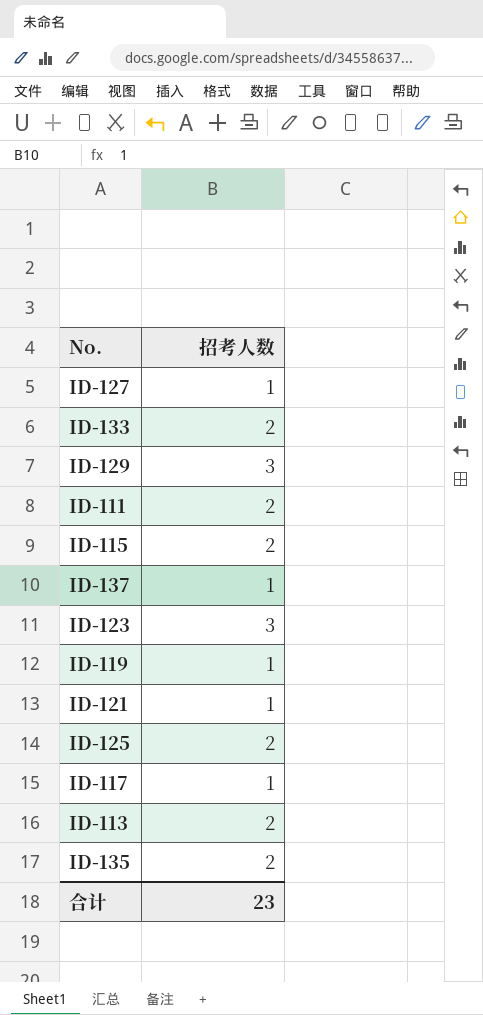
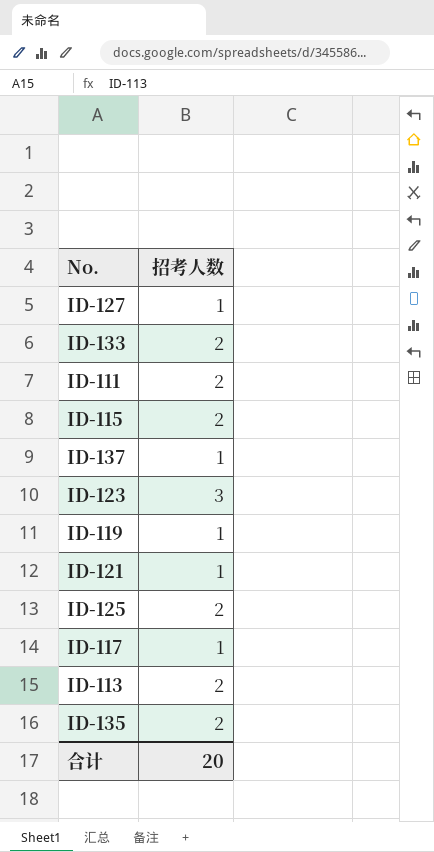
row ID-129: 3 -> none
合计 | 招考人数: 23 -> 20

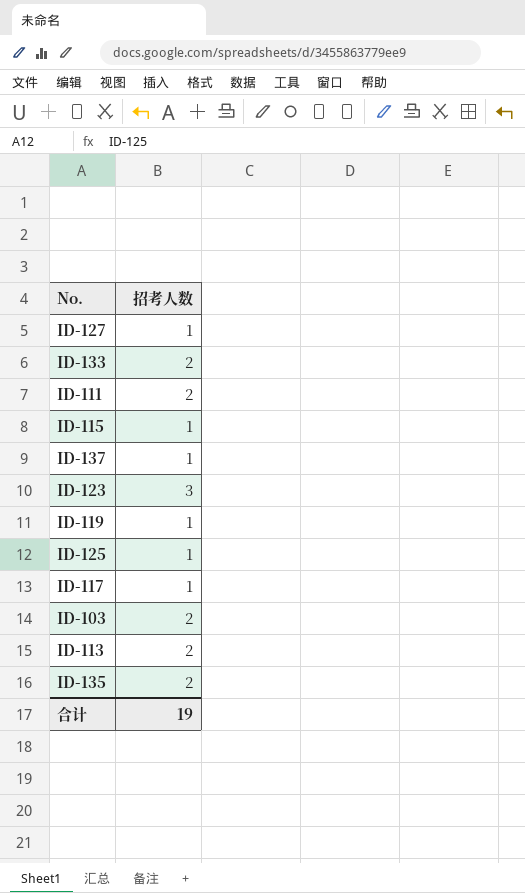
row ID-121: 1 -> none
ID-115 | 招考人数: 2 -> 1
ID-125 | 招考人数: 2 -> 1
row ID-103: none -> 2
合计 | 招考人数: 20 -> 19

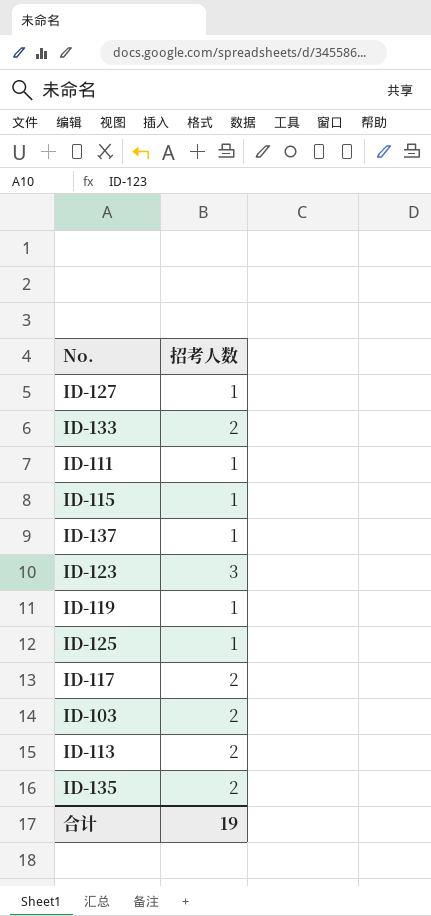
ID-111 | 招考人数: 2 -> 1
ID-117 | 招考人数: 1 -> 2

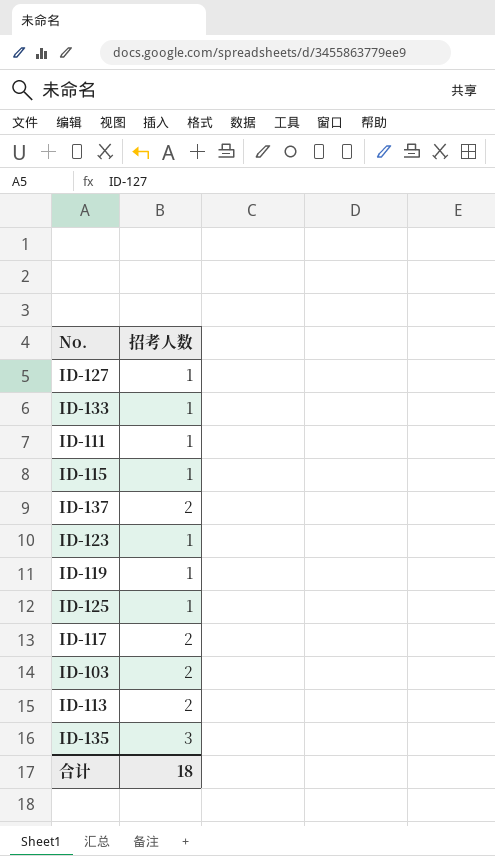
ID-133 | 招考人数: 2 -> 1
ID-137 | 招考人数: 1 -> 2
ID-123 | 招考人数: 3 -> 1
ID-135 | 招考人数: 2 -> 3
合计 | 招考人数: 19 -> 18

